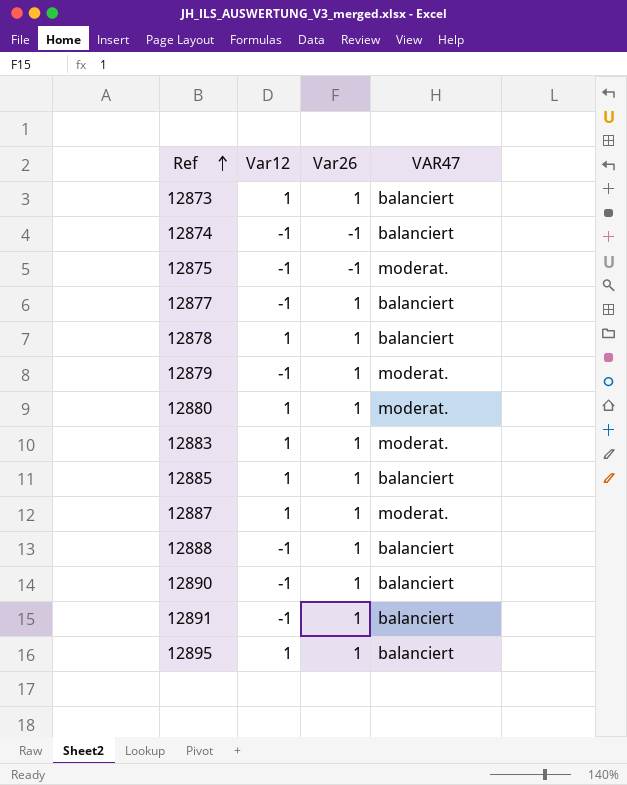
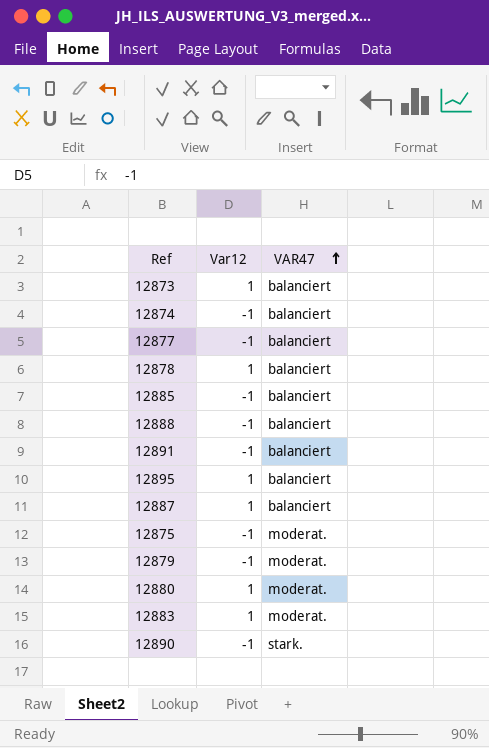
row order: Ref ascending -> VAR47 ascending
column Var26 | position: 3 -> none
12885 | Var12: 1 -> -1
12887 | VAR47: moderat. -> balanciert
12890 | VAR47: balanciert -> stark.

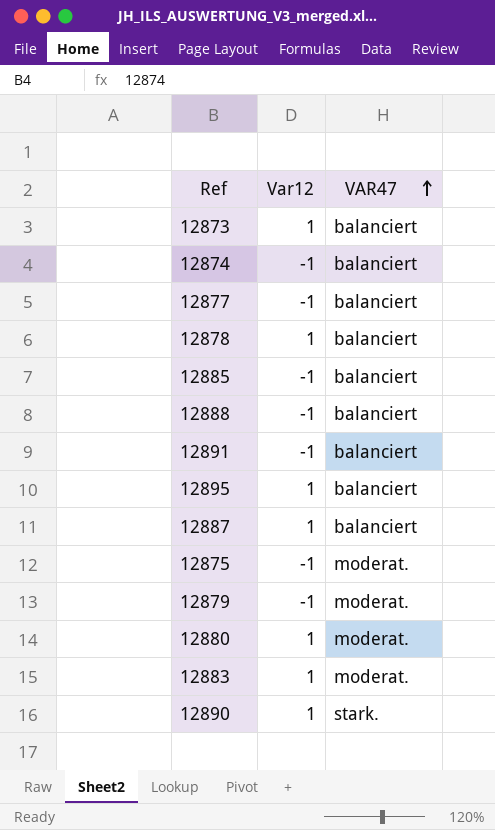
12890 | Var12: -1 -> 1

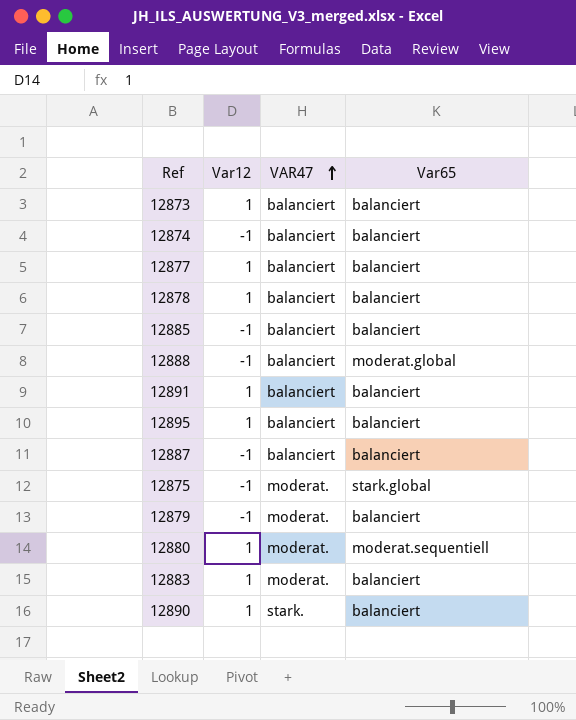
column Var65 | position: none -> 4
12877 | Var12: -1 -> 1
12891 | Var12: -1 -> 1
12887 | Var12: 1 -> -1

